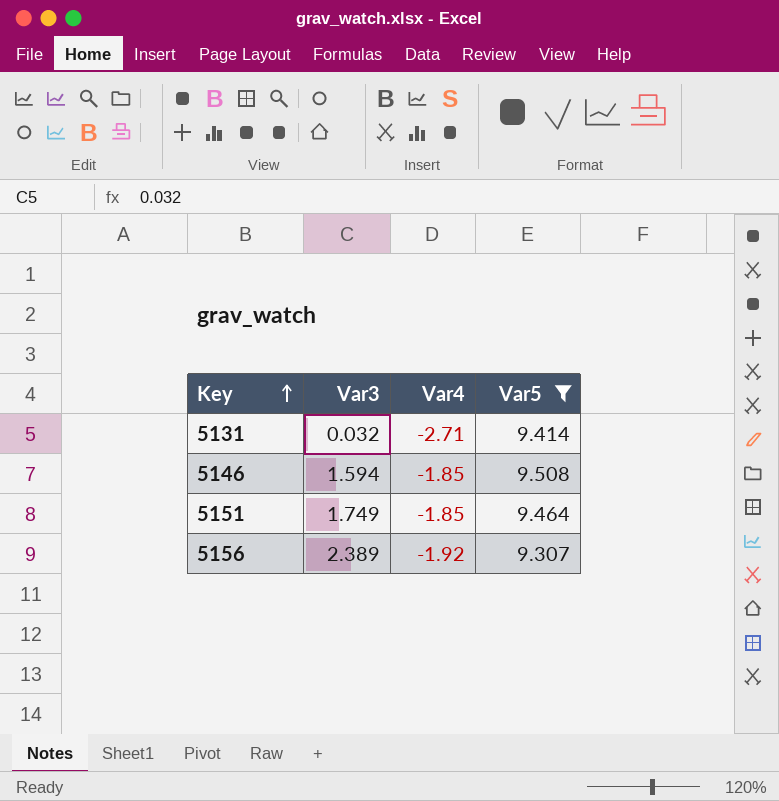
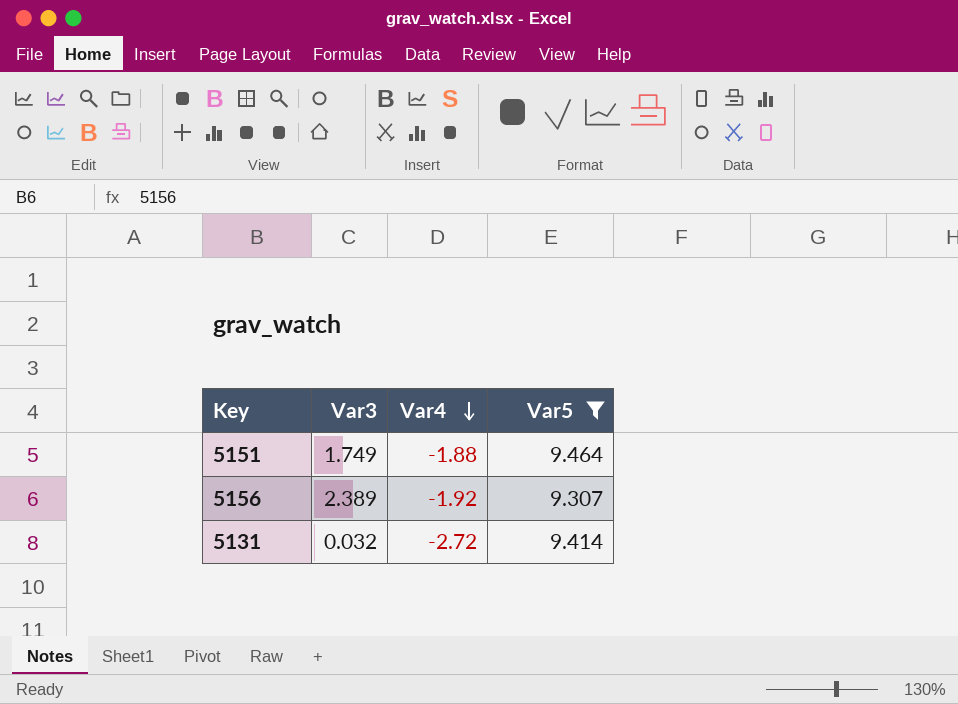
row order: Key ascending -> Var4 descending
row 5146: 1.594 | -1.85 | 9.508 -> none
5151 | Var4: -1.85 -> -1.88
5131 | Var4: -2.71 -> -2.72

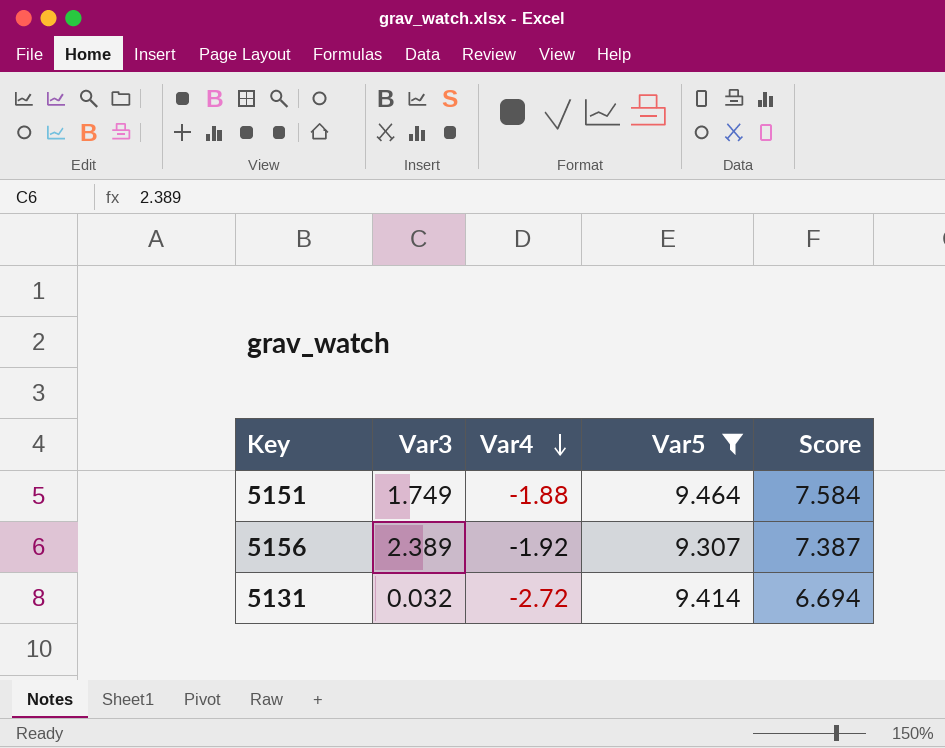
column Score | formula: none -> [Var4] + [Var5]

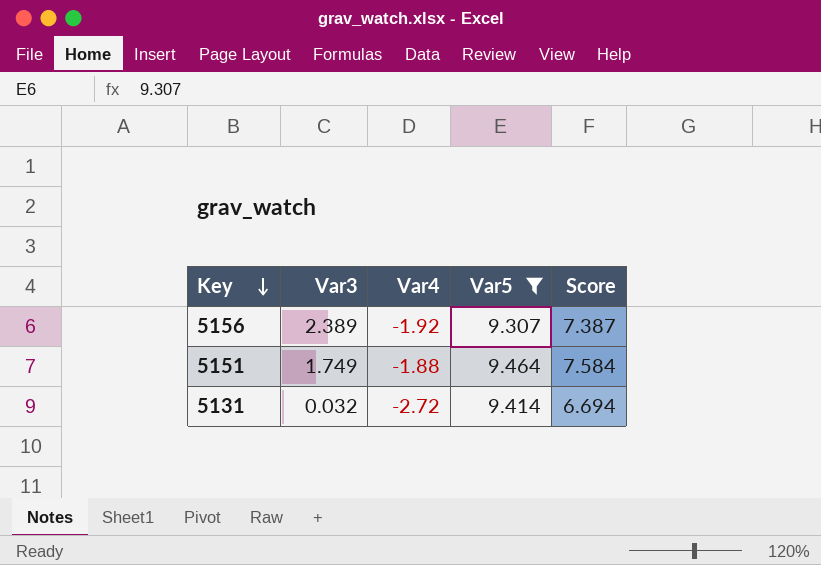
row order: Var4 descending -> Key descending

